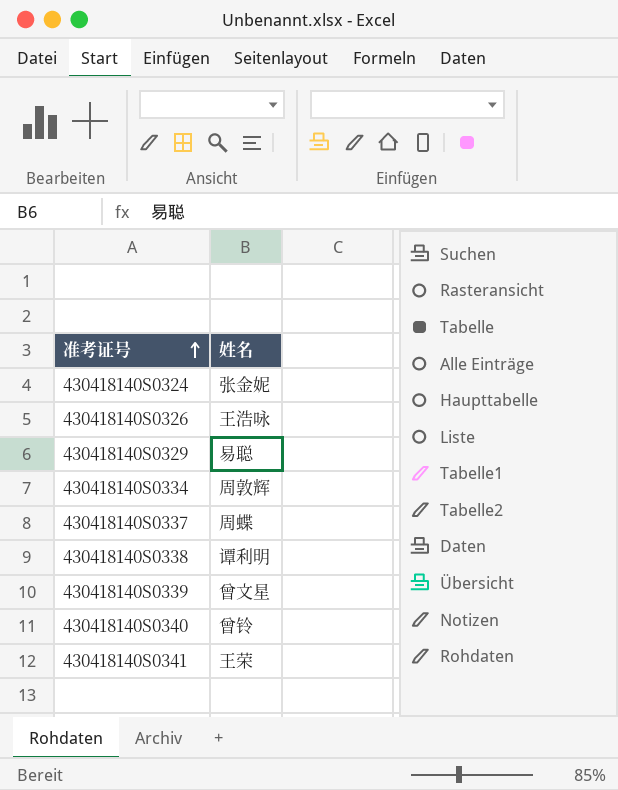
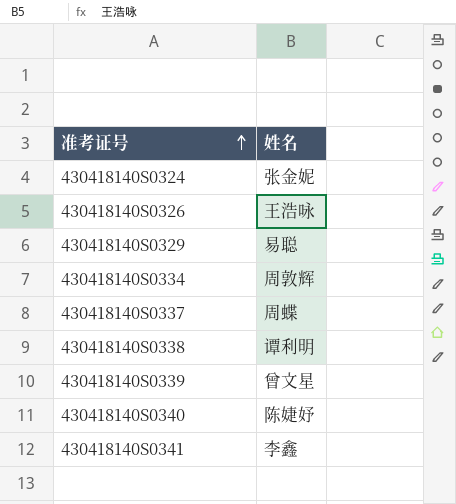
430418140S0340 | 姓名: 曾铃 -> 陈婕妤
430418140S0341 | 姓名: 王荣 -> 李鑫

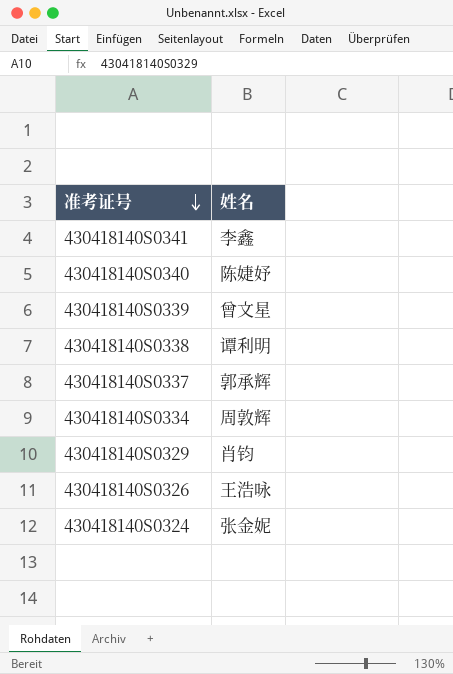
row order: 准考证号 ascending -> 准考证号 descending
430418140S0337 | 姓名: 周蝶 -> 郭承辉
430418140S0329 | 姓名: 易聪 -> 肖钧

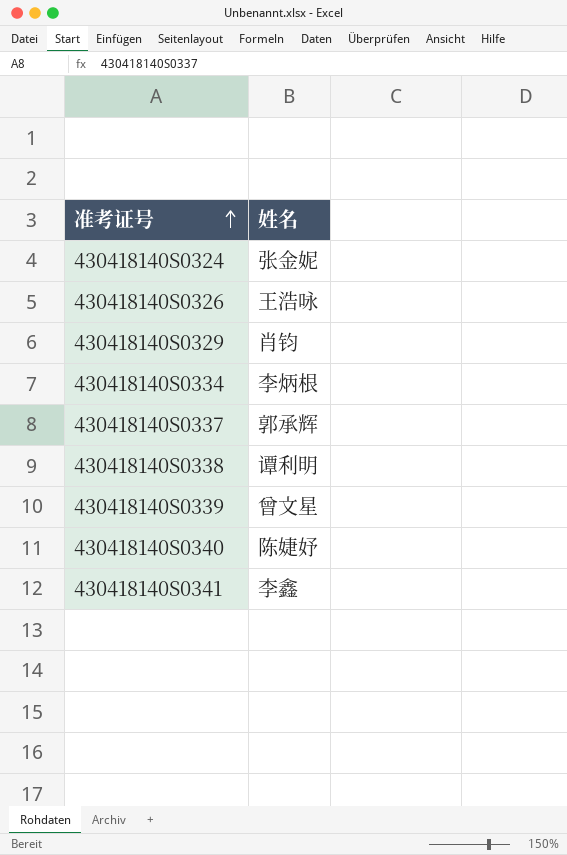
row order: 准考证号 descending -> 准考证号 ascending
430418140S0334 | 姓名: 周敦辉 -> 李炳根

